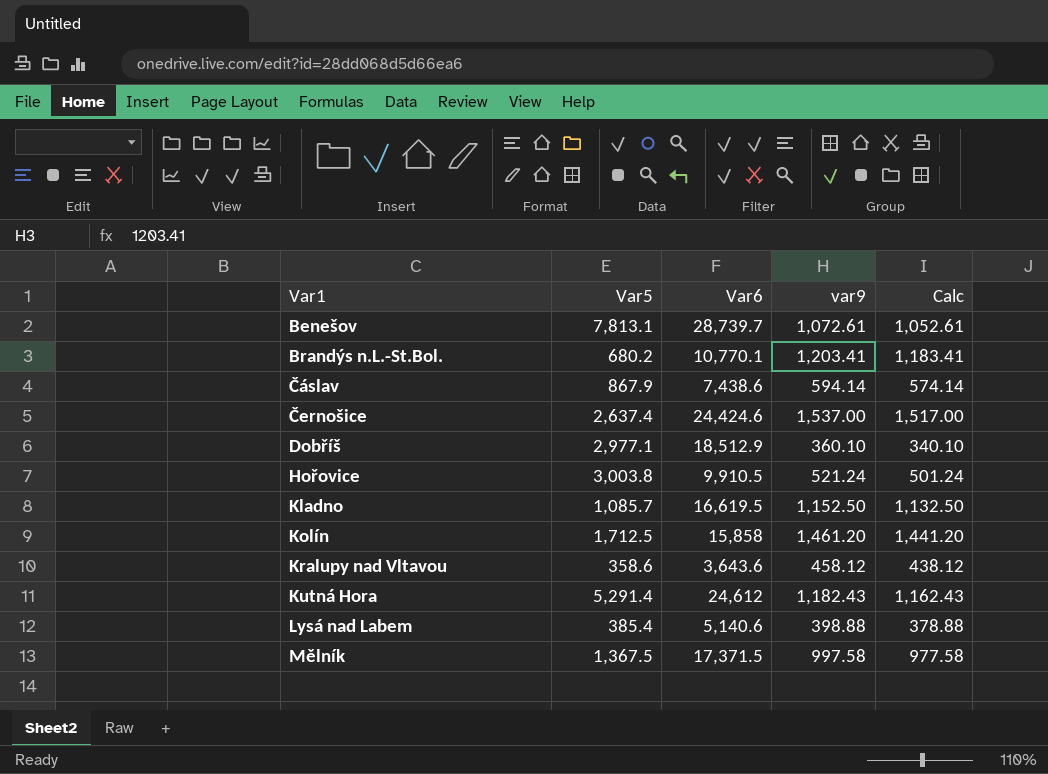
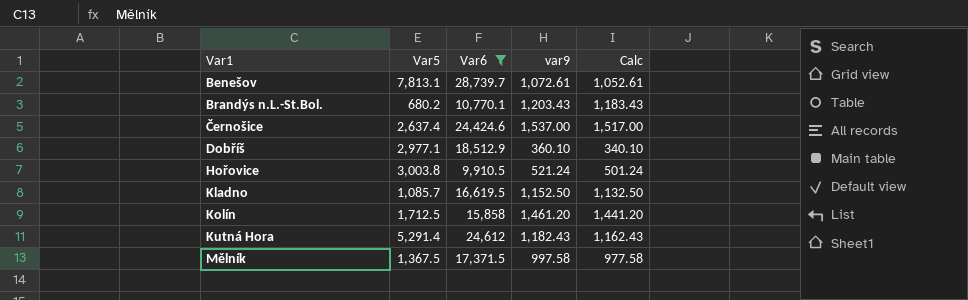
filter: none -> Var6 >= 9,910.5
Brandýs n.L.-St.Bol. | var9: 1,203.41 -> 1,203.43
Brandýs n.L.-St.Bol. | Calc: 1,183.41 -> 1,183.43

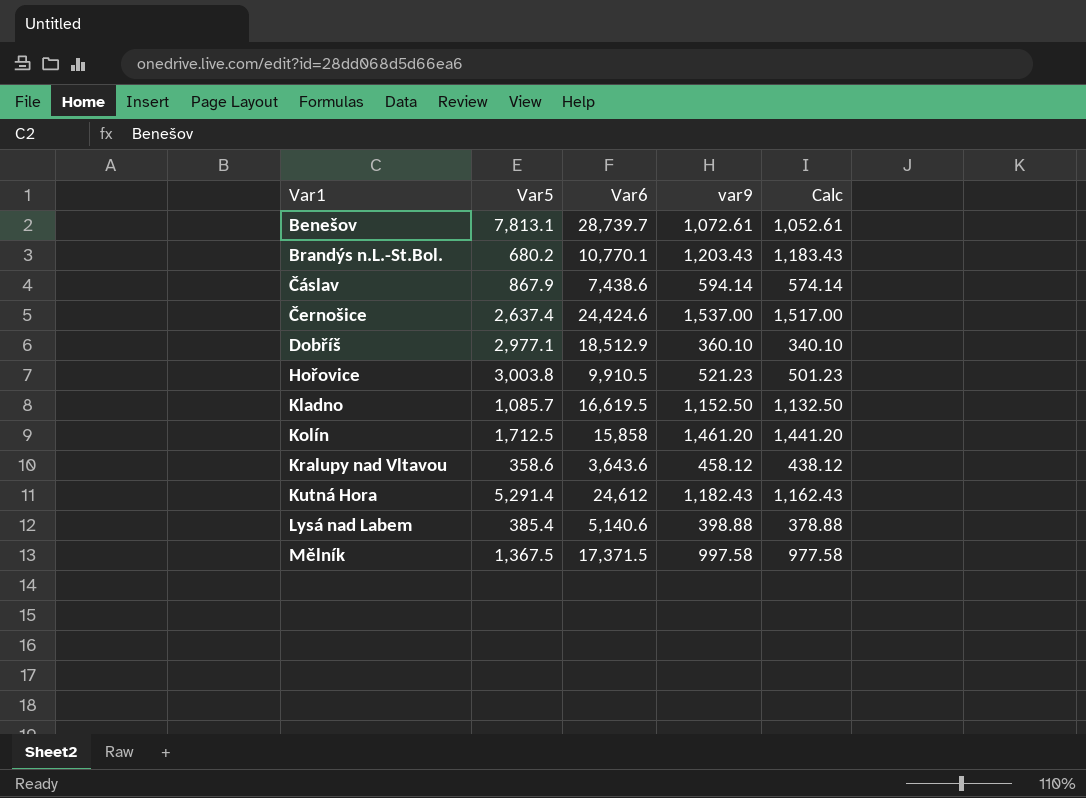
filter: Var6 >= 9,910.5 -> none
Hořovice | var9: 521.24 -> 521.23
Hořovice | Calc: 501.24 -> 501.23

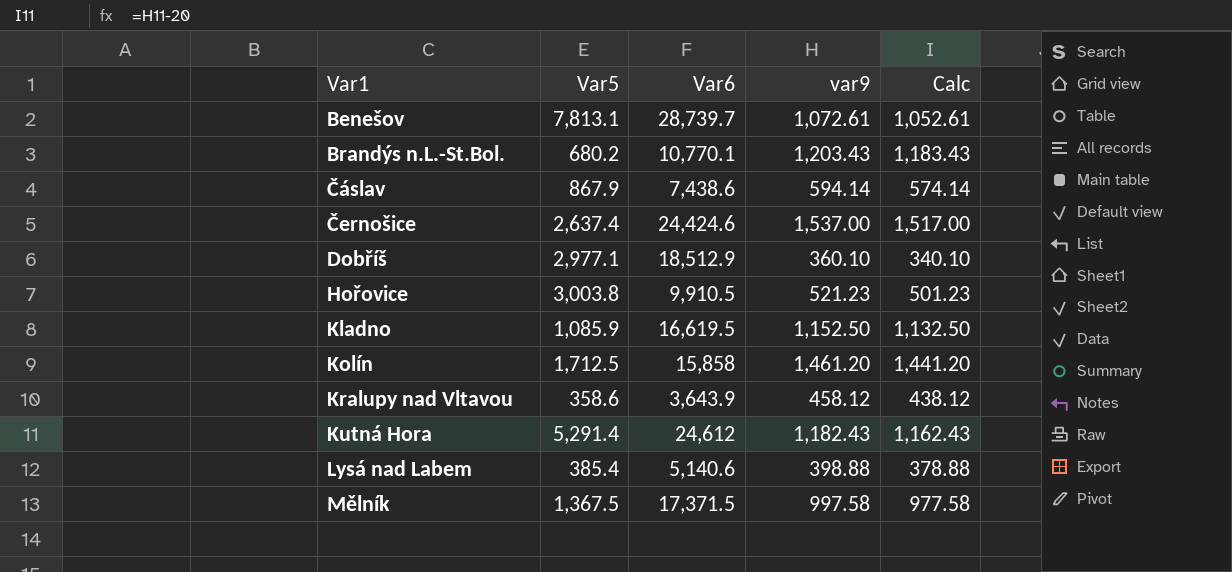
Kladno | Var5: 1,085.7 -> 1,085.9
Kralupy nad Vltavou | Var6: 3,643.6 -> 3,643.9

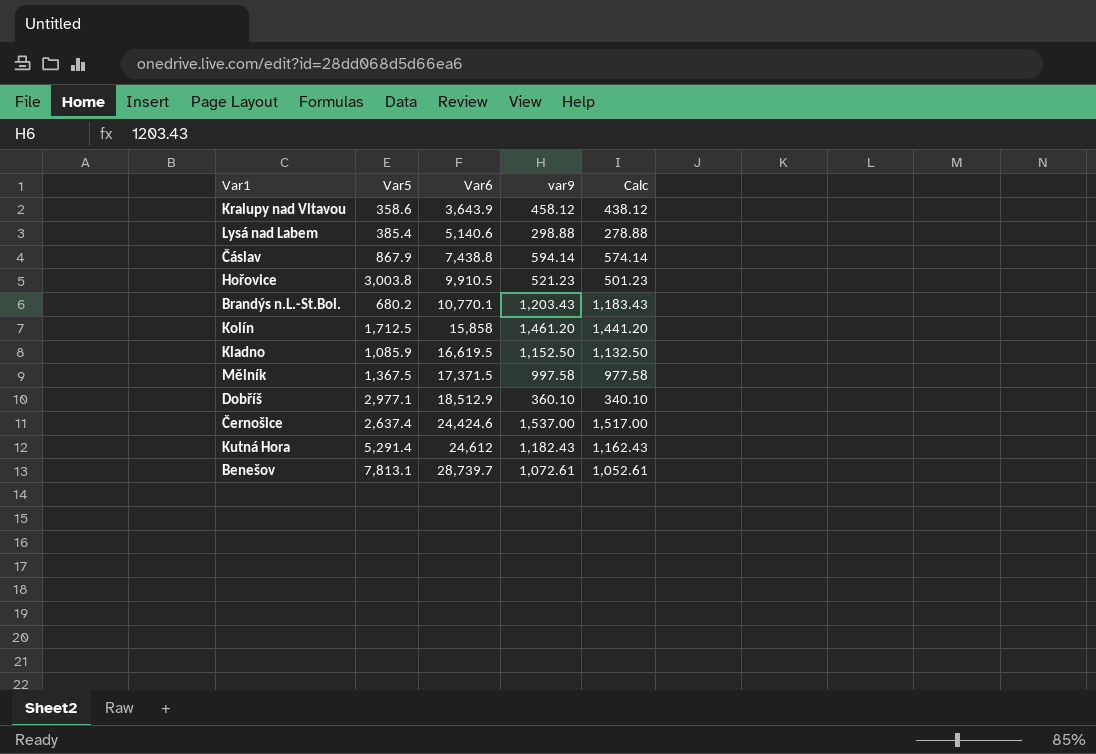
row order: Var1 ascending -> Var6 ascending
Lysá nad Labem | var9: 398.88 -> 298.88
Lysá nad Labem | Calc: 378.88 -> 278.88
Čáslav | Var6: 7,438.6 -> 7,438.8

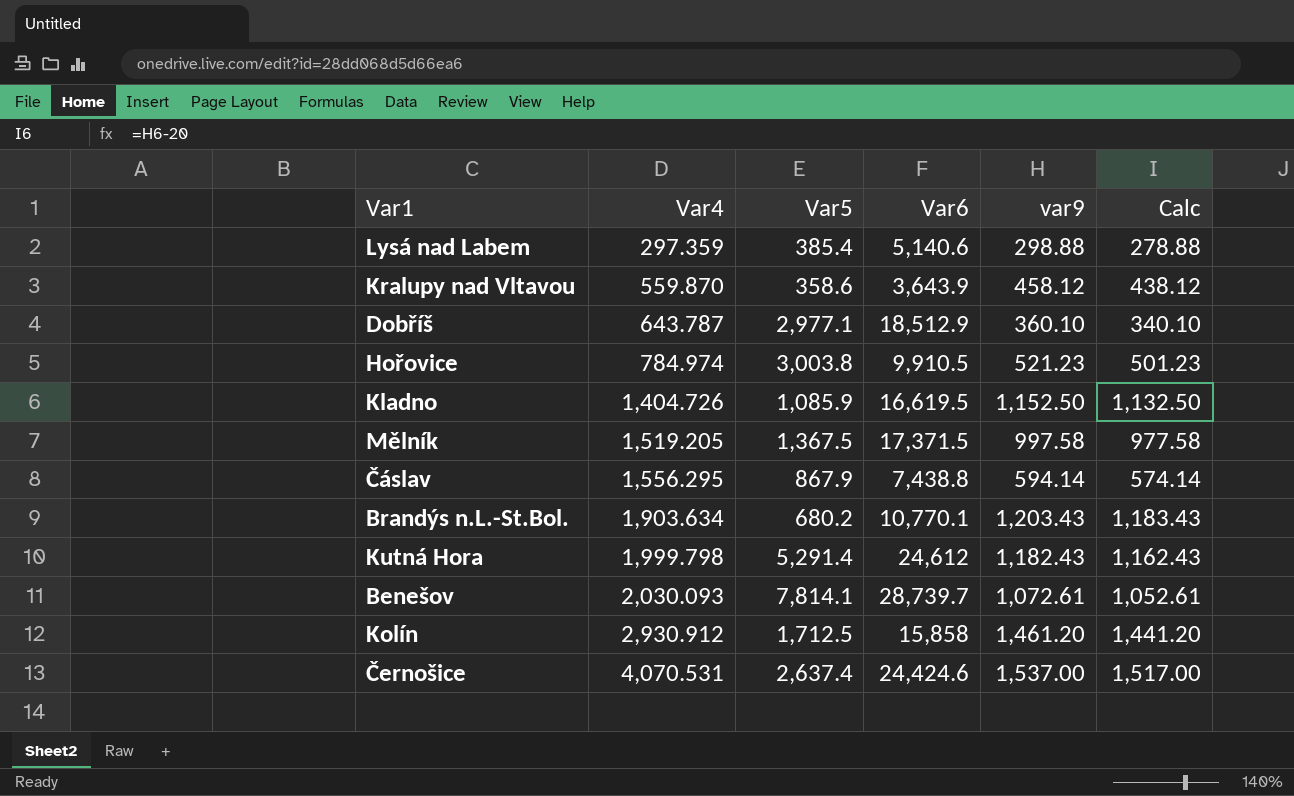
row order: Var6 ascending -> Var4 ascending
column Var4 | position: none -> 2
Benešov | Var5: 7,813.1 -> 7,814.1

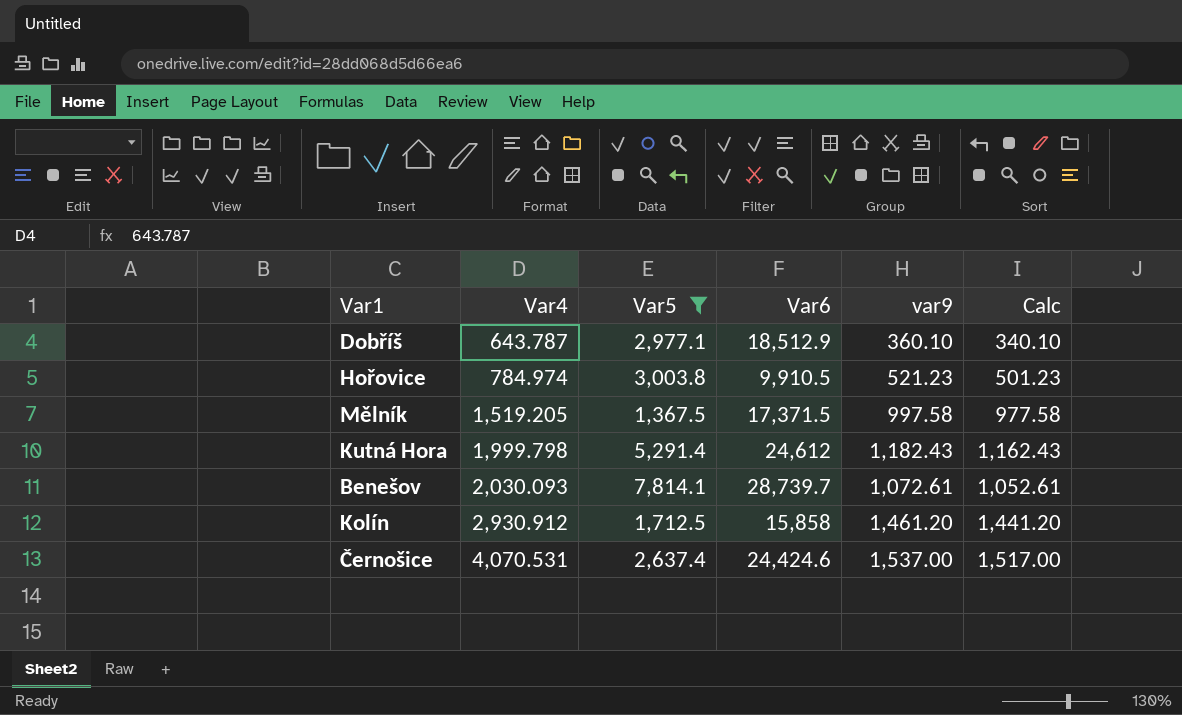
filter: none -> Var5 >= 1,367.5

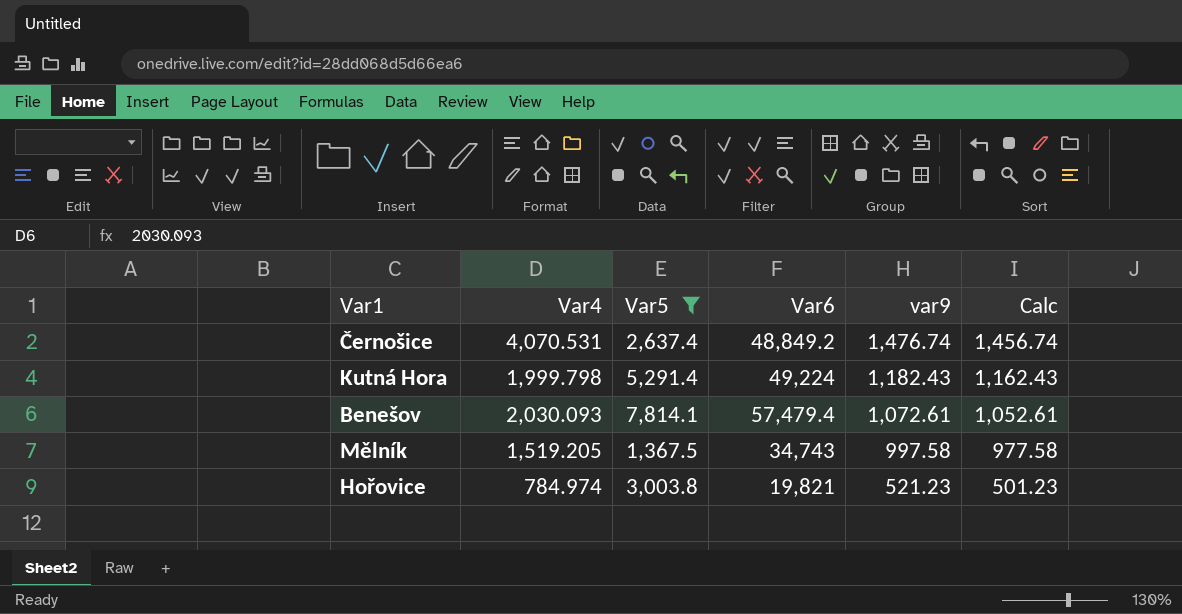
row order: Var4 ascending -> var9 descending
row Dobříš: 643.787 | 2,977.1 | 18,512.9 | 360.10 | 340.10 -> none
row Kolín: 2,930.912 | 1,712.5 | 15,858 | 1,461.20 | 1,441.20 -> none
Černošice | Var6: 24,424.6 -> 48,849.2
Černošice | var9: 1,537.00 -> 1,476.74
Černošice | Calc: 1,517.00 -> 1,456.74
Kutná Hora | Var6: 24,612 -> 49,224
Benešov | Var6: 28,739.7 -> 57,479.4
Mělník | Var6: 17,371.5 -> 34,743
Hořovice | Var6: 9,910.5 -> 19,821

